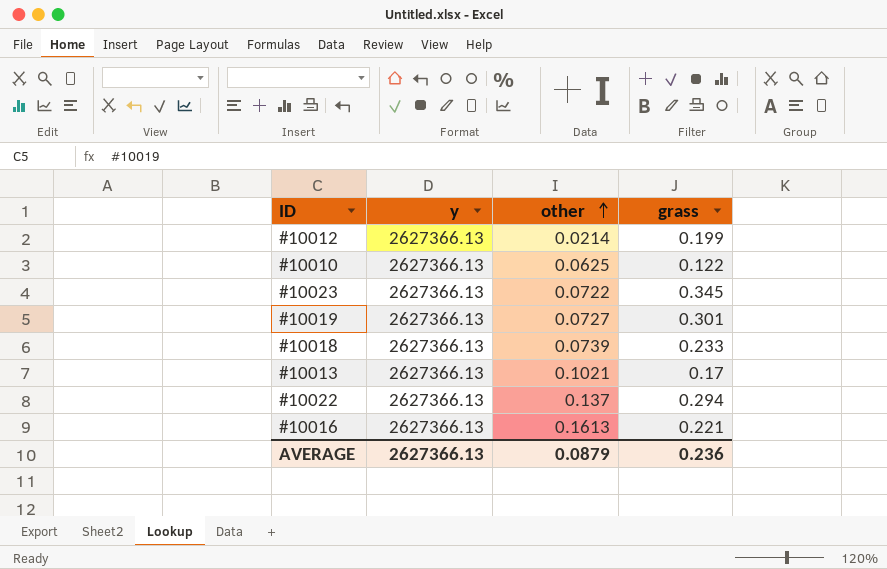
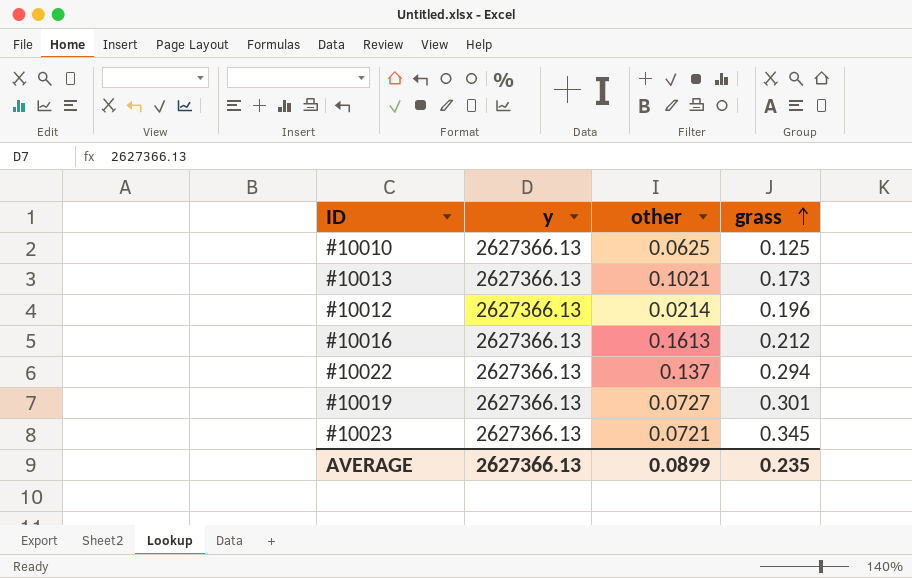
row order: other ascending -> grass ascending
row #10018: 2627366.13 | 0.0739 | 0.233 -> none
#10010 | grass: 0.122 -> 0.125
#10013 | grass: 0.17 -> 0.173
#10012 | grass: 0.199 -> 0.196
#10016 | grass: 0.221 -> 0.212
#10023 | other: 0.0722 -> 0.0721
AVERAGE | other: 0.0879 -> 0.0899
AVERAGE | grass: 0.236 -> 0.235

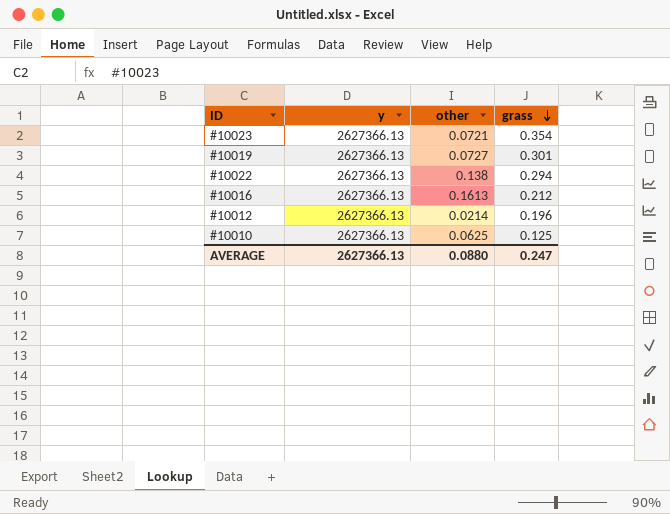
row order: grass ascending -> grass descending
row #10013: 2627366.13 | 0.1021 | 0.173 -> none
#10023 | grass: 0.345 -> 0.354
#10022 | other: 0.137 -> 0.138
AVERAGE | other: 0.0899 -> 0.0880
AVERAGE | grass: 0.235 -> 0.247

